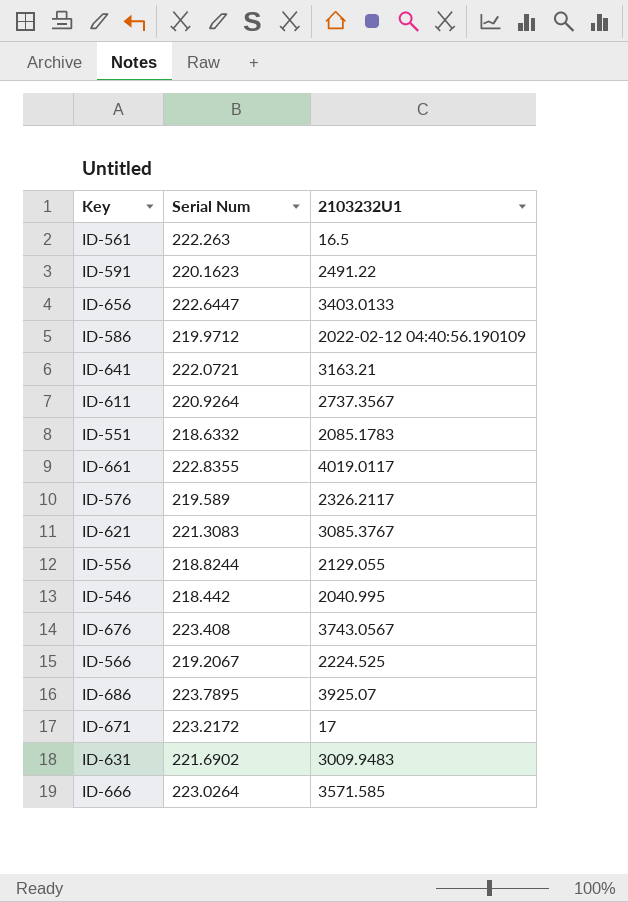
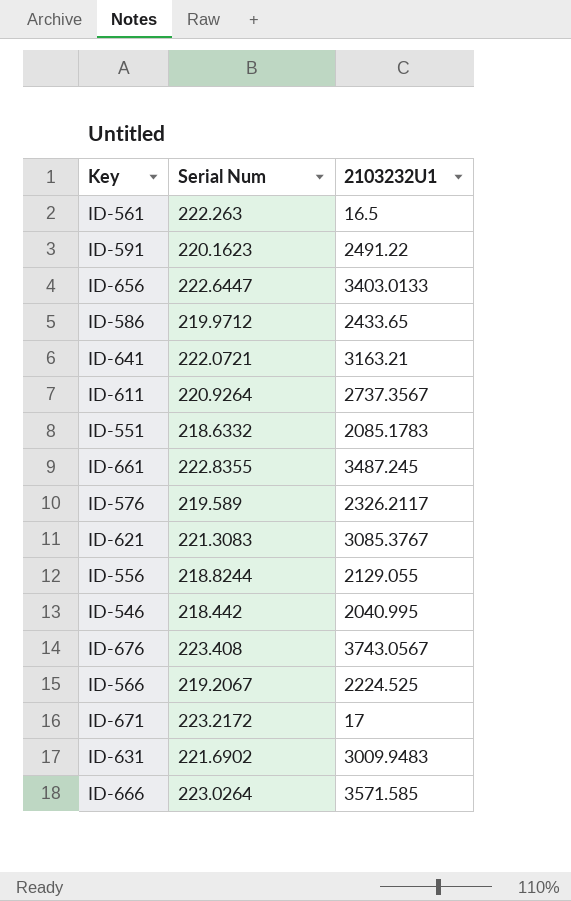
row ID-686: 223.7895 | 3925.07 -> none
ID-586 | 2103232U1: 2022-02-12 04:40:56.190109 -> 2433.65
ID-661 | 2103232U1: 4019.0117 -> 3487.245

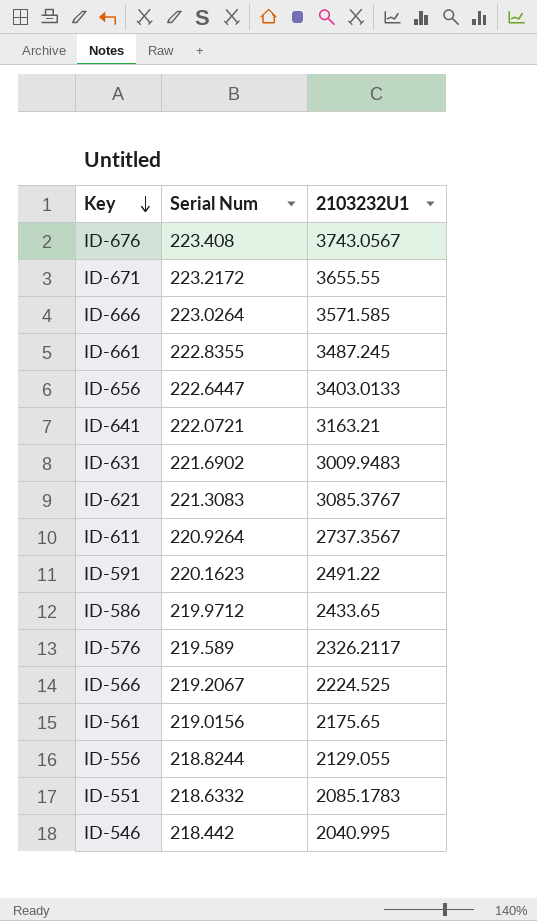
row order: none -> Key descending
ID-671 | 2103232U1: 17 -> 3655.55
ID-561 | Serial Num: 222.263 -> 219.0156
ID-561 | 2103232U1: 16.5 -> 2175.65

